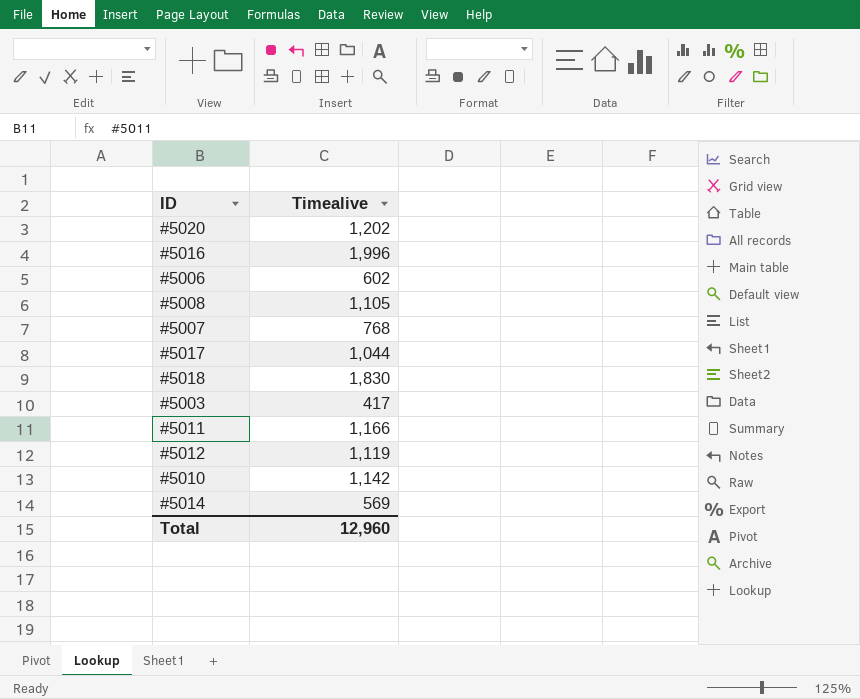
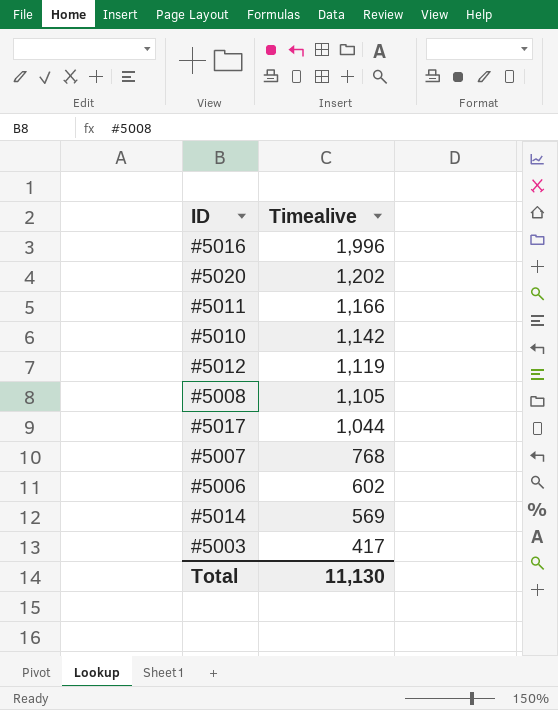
row order: none -> Timealive descending
row #5018: 1,830 -> none
Total | Timealive: 12,960 -> 11,130

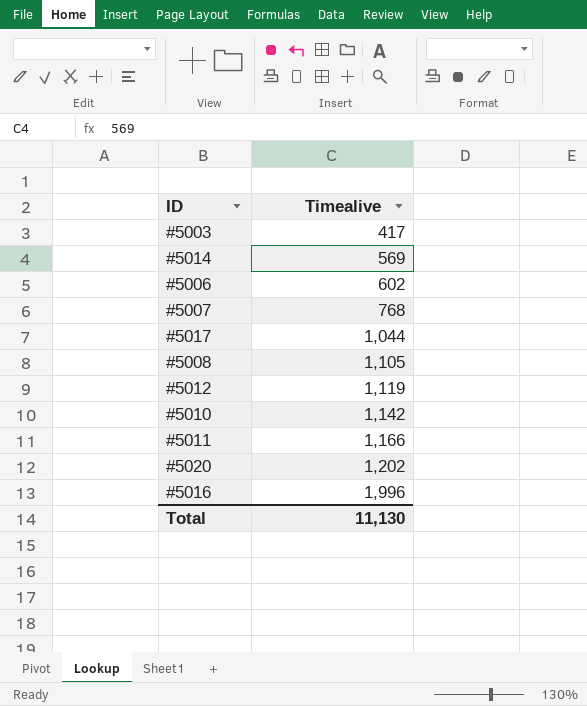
row order: Timealive descending -> Timealive ascending

